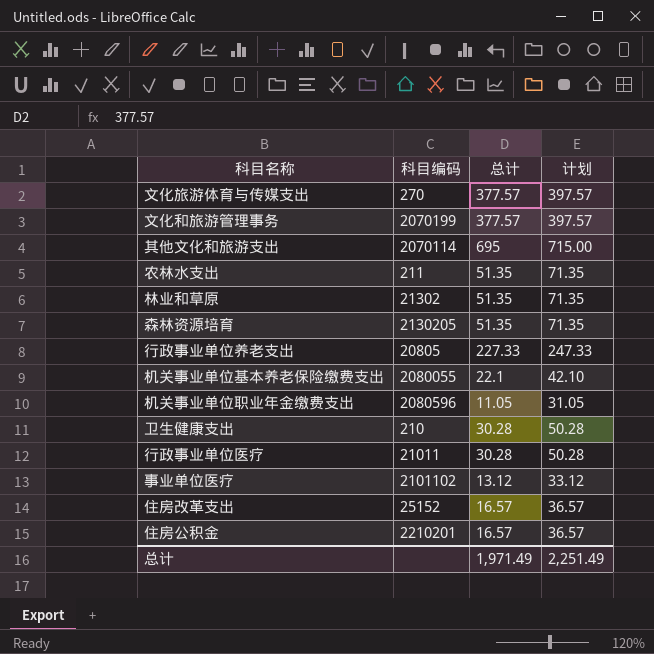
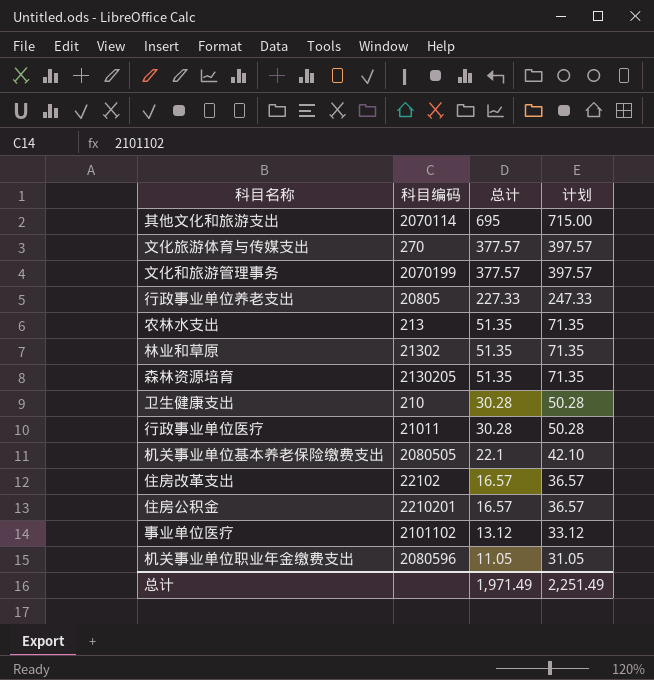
row order: none -> 总计 descending
农林水支出 | 科目编码: 211 -> 213
机关事业单位基本养老保险缴费支出 | 科目编码: 2080055 -> 2080505
住房改革支出 | 科目编码: 25152 -> 22102

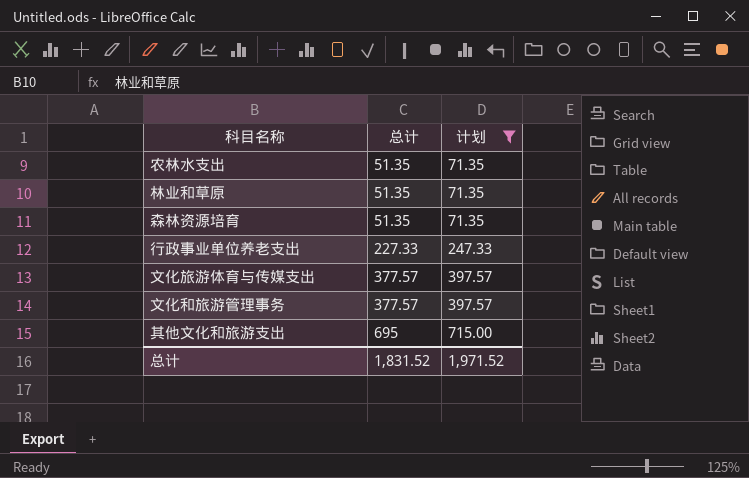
filter: none -> 计划 >= 71.35
row order: 总计 descending -> 总计 ascending
column 科目编码 | position: 2 -> none
总计 | 总计: 1,971.49 -> 1,831.52
总计 | 计划: 2,251.49 -> 1,971.52

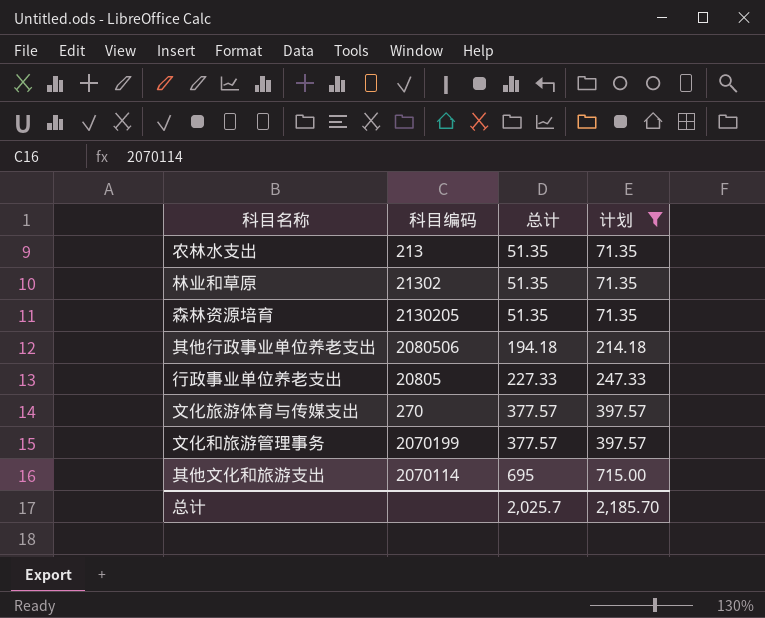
column 科目编码 | position: none -> 2
row 其他行政事业单位养老支出: none -> 2080506 | 194.18 | 214.18
总计 | 总计: 1,831.52 -> 2,025.7
总计 | 计划: 1,971.52 -> 2,185.70

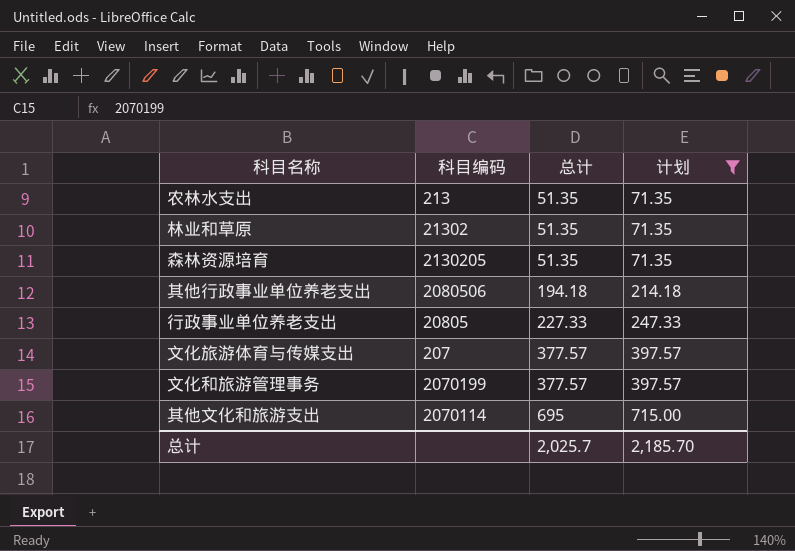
文化旅游体育与传媒支出 | 科目编码: 270 -> 207

